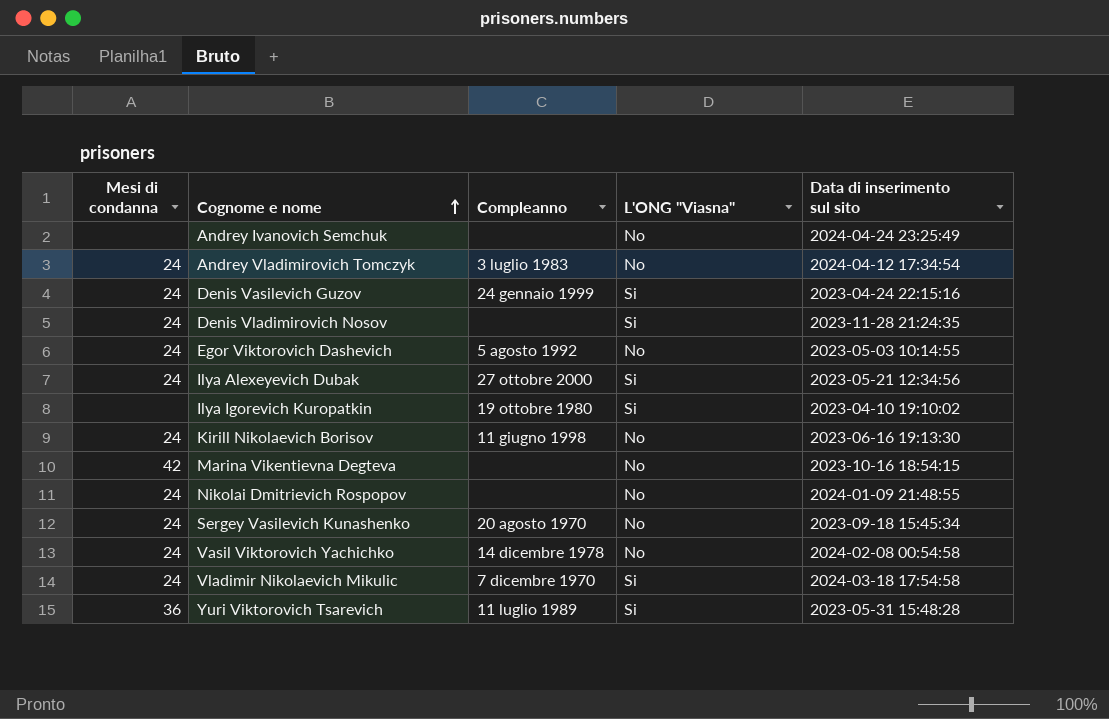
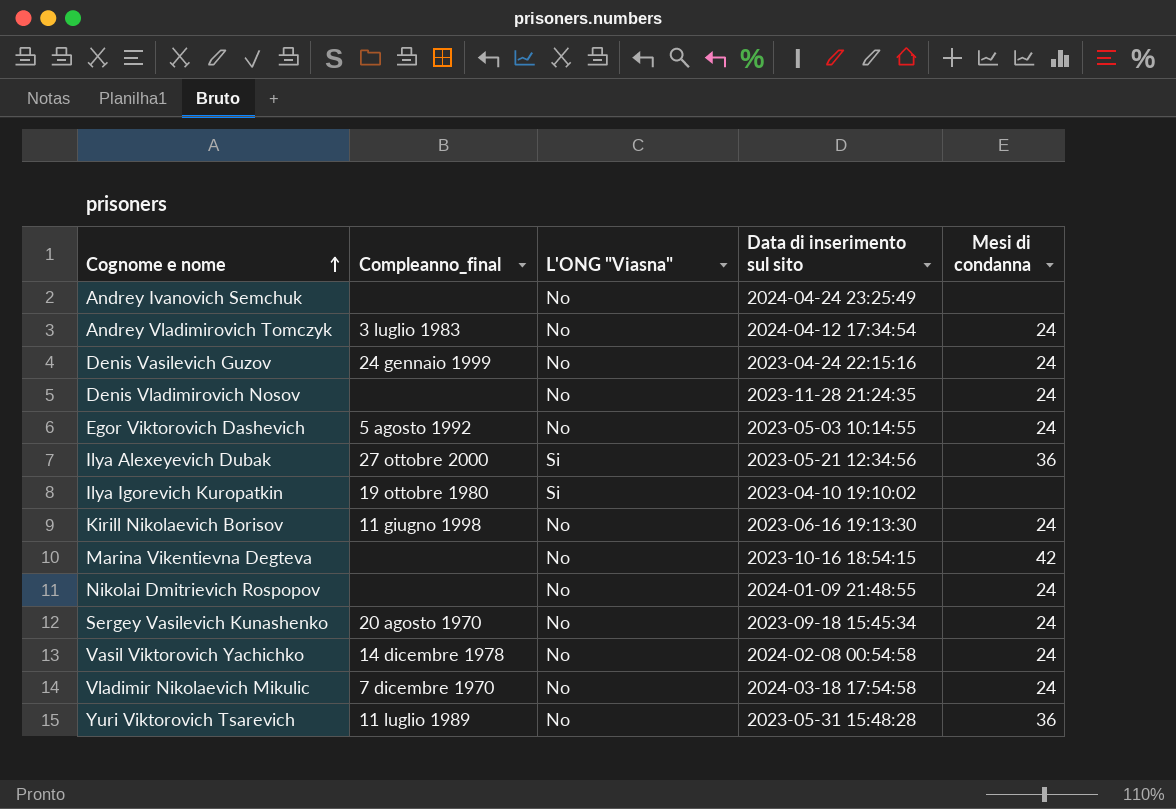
column name: Compleanno -> Compleanno_final
column Mesi di condanna | position: 1 -> 5
Denis Vasilevich Guzov | L'ONG "Viasna": Si -> No
Denis Vladimirovich Nosov | L'ONG "Viasna": Si -> No
Ilya Alexeyevich Dubak | Mesi di condanna: 24 -> 36
Vladimir Nikolaevich Mikulic | L'ONG "Viasna": Si -> No
Yuri Viktorovich Tsarevich | L'ONG "Viasna": Si -> No

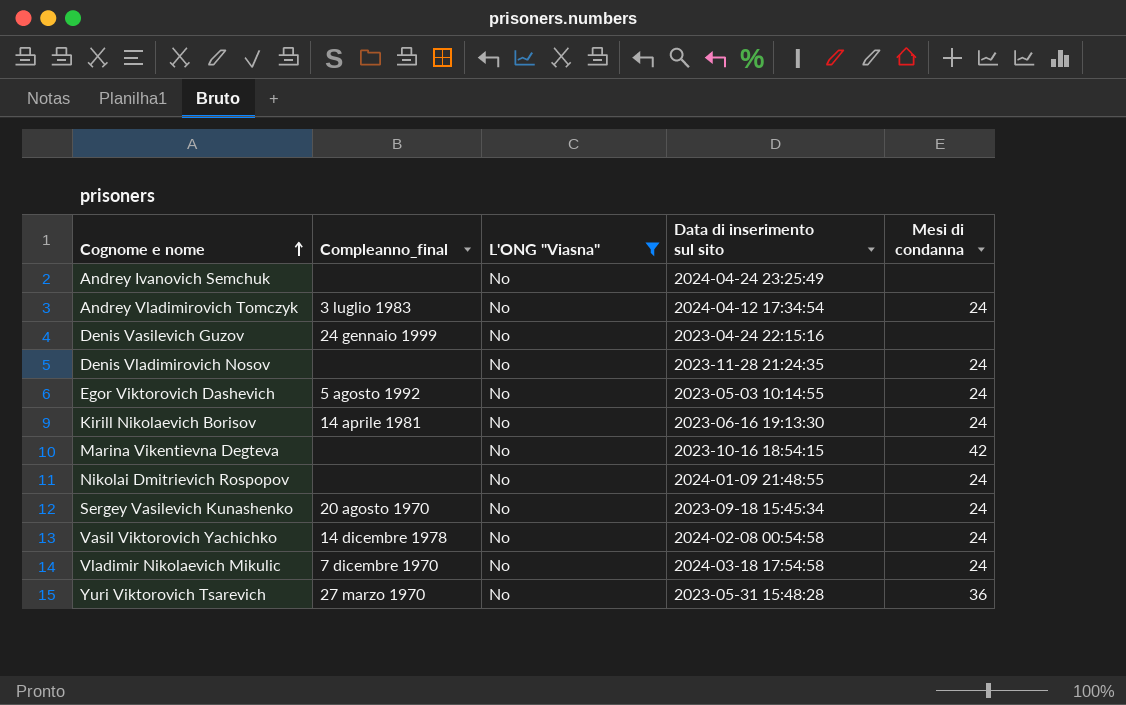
filter: none -> L'ONG "Viasna" = No
Denis Vasilevich Guzov | Mesi di condanna: 24 -> none
Kirill Nikolaevich Borisov | Compleanno_final: 11 giugno 1998 -> 14 aprile 1981
Yuri Viktorovich Tsarevich | Compleanno_final: 11 luglio 1989 -> 27 marzo 1970

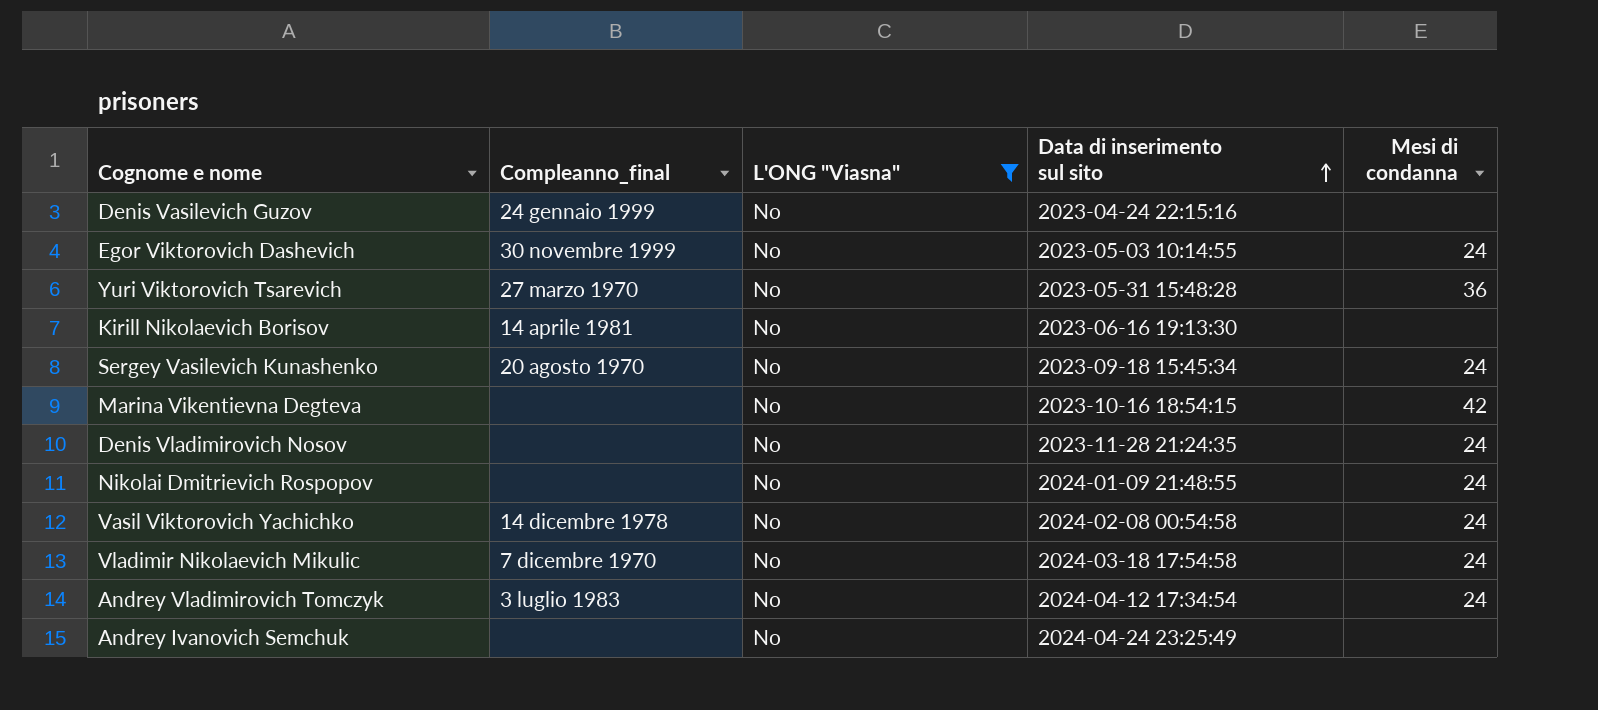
row order: Cognome e nome ascending -> Data di inserimento sul sito ascending
Egor Viktorovich Dashevich | Compleanno_final: 5 agosto 1992 -> 30 novembre 1999
Kirill Nikolaevich Borisov | Mesi di condanna: 24 -> none

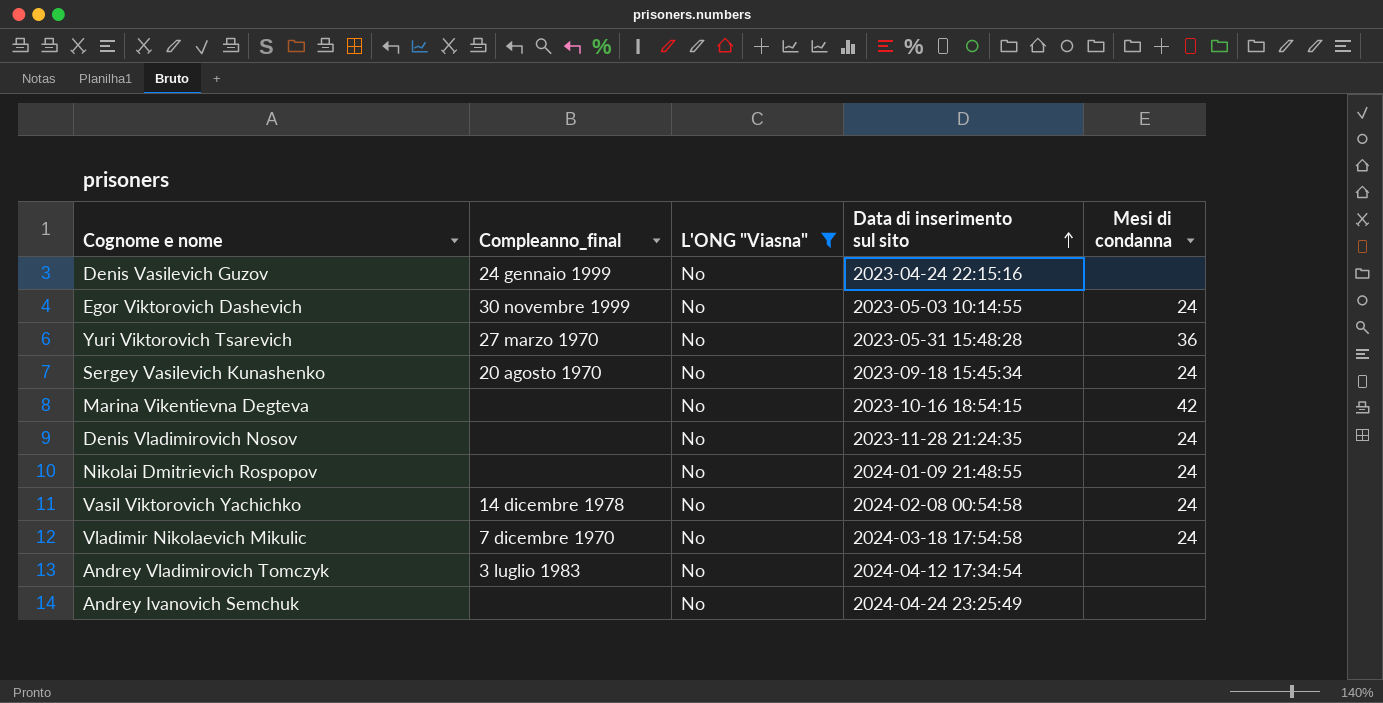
row Kirill Nikolaevich Borisov: 14 aprile 1981 | No | 2023-06-16 19:13:30 | none -> none
Andrey Vladimirovich Tomczyk | Mesi di condanna: 24 -> none

